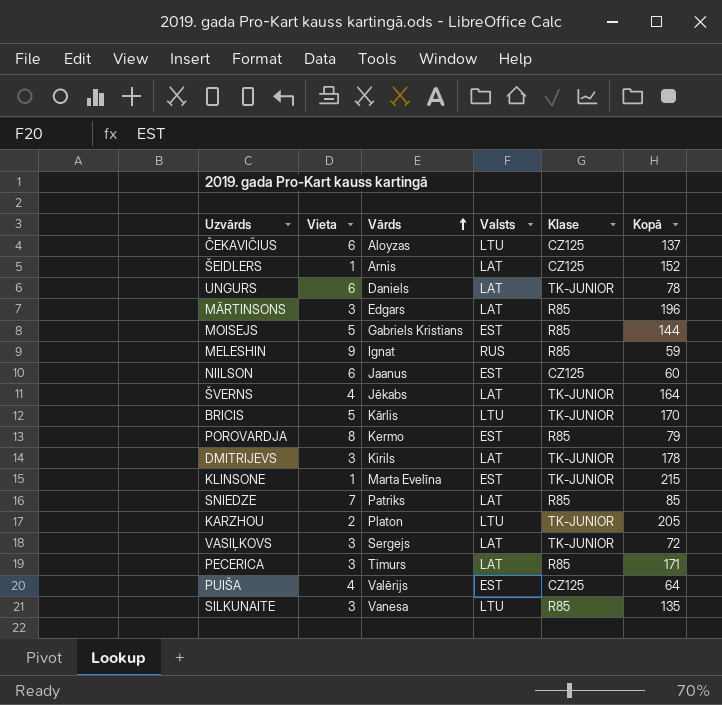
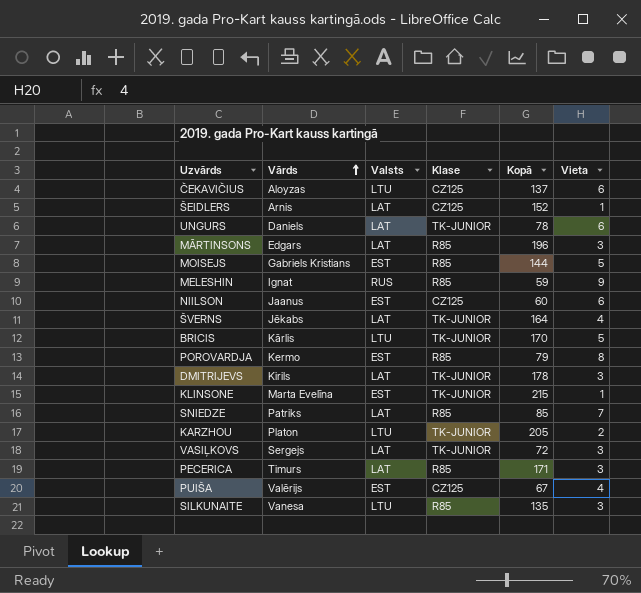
column Vieta | position: 2 -> 6
PUIŠA | Kopā: 64 -> 67

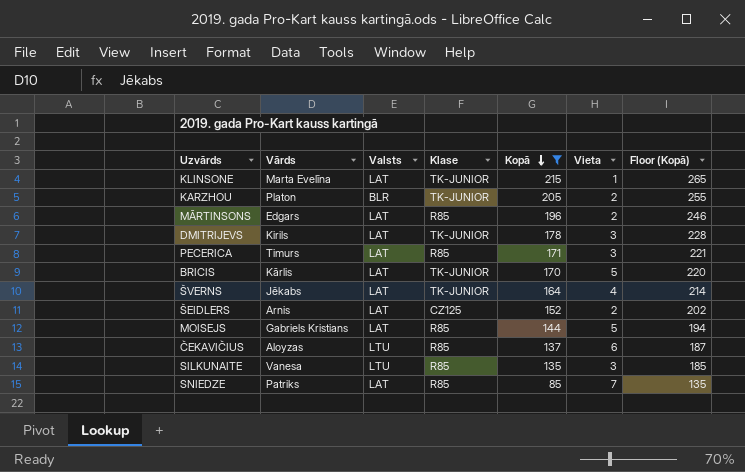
filter: none -> Kopā >= 85
row order: Vārds ascending -> Kopā descending
column Floor (Kopā) | formula: none -> [Kopā] + 50
KLINSONE | Valsts: EST -> LAT
KARZHOU | Valsts: LTU -> BLR
MĀRTINSONS | Vieta: 3 -> 2
BRICIS | Valsts: LTU -> LAT
ŠEIDLERS | Vieta: 1 -> 2
MOISEJS | Valsts: EST -> LAT
ČEKAVIČIUS | Klase: CZ125 -> R85

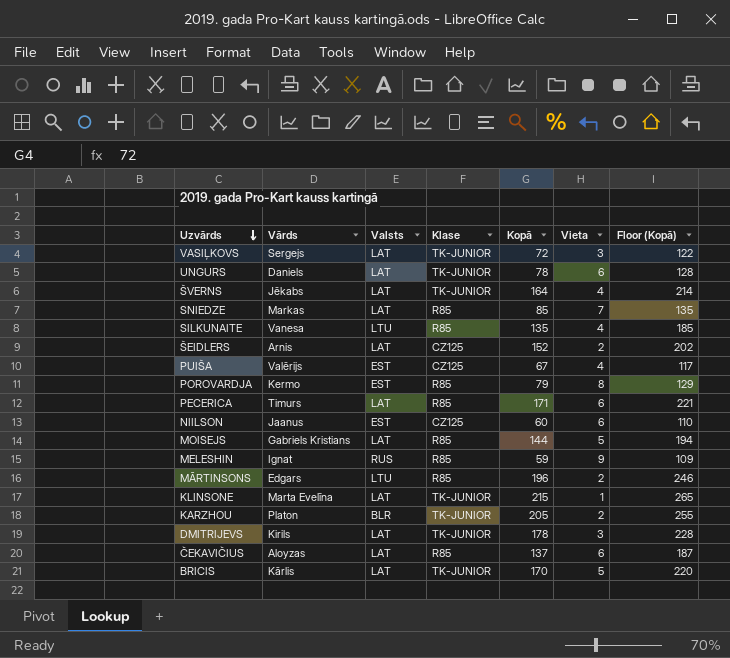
filter: Kopā >= 85 -> none
row order: Kopā descending -> Uzvārds descending
SNIEDZE | Vārds: Patriks -> Markas
SILKUNAITE | Vieta: 3 -> 4
PECERICA | Vieta: 3 -> 6
MĀRTINSONS | Valsts: LAT -> LTU
ČEKAVIČIUS | Valsts: LTU -> LAT

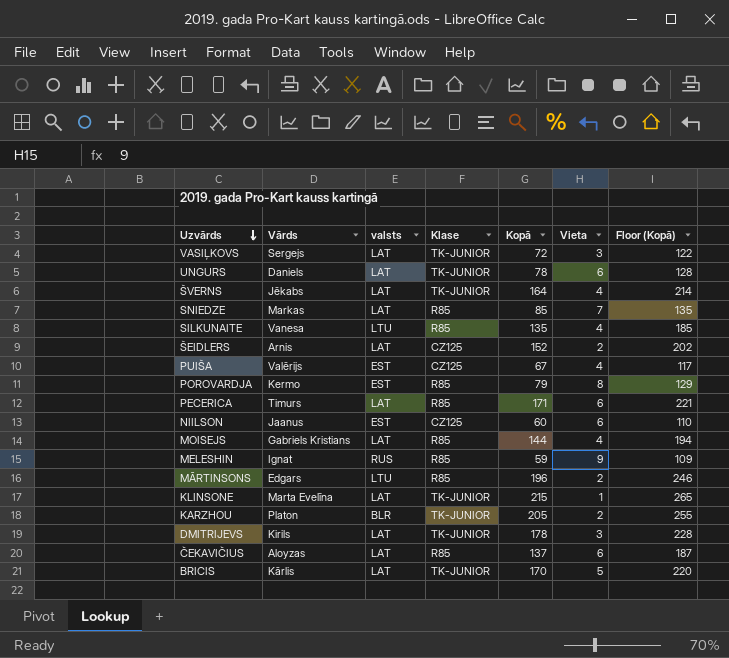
column name: Valsts -> valsts
MOISEJS | Vieta: 5 -> 4

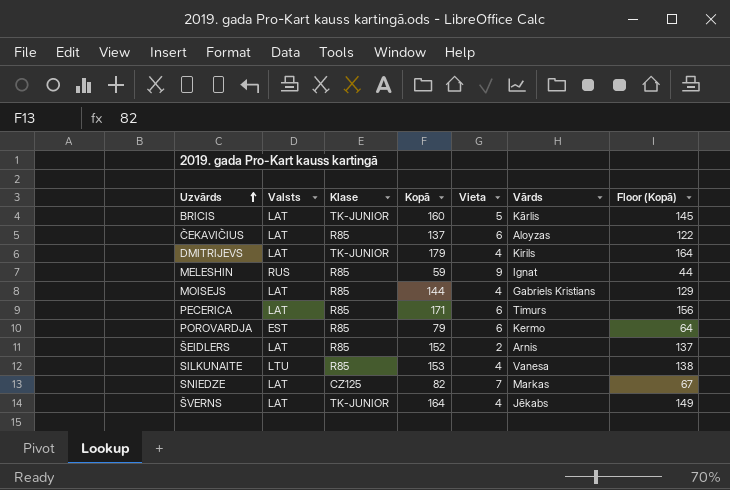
row order: Uzvārds descending -> Uzvārds ascending
column name: valsts -> Valsts
column Vārds | position: 2 -> 6
column Floor (Kopā) | formula: [Kopā] + 50 -> [Kopā] - 15
row VASIĻKOVS: Sergejs | LAT | TK-JUNIOR | 72 | 3 | 122 -> none
row UNGURS: Daniels | LAT | TK-JUNIOR | 78 | 6 | 128 -> none
row PUIŠA: Valērijs | EST | CZ125 | 67 | 4 | 117 -> none
row NIILSON: Jaanus | EST | CZ125 | 60 | 6 | 110 -> none
row MĀRTINSONS: Edgars | LTU | R85 | 196 | 2 | 246 -> none
row KLINSONE: Marta Evelīna | LAT | TK-JUNIOR | 215 | 1 | 265 -> none
row KARZHOU: Platon | BLR | TK-JUNIOR | 205 | 2 | 255 -> none
BRICIS | Kopā: 170 -> 160
DMITRIJEVS | Kopā: 178 -> 179
DMITRIJEVS | Vieta: 3 -> 4
POROVARDJA | Vieta: 8 -> 6
ŠEIDLERS | Klase: CZ125 -> R85
SILKUNAITE | Kopā: 135 -> 153
SNIEDZE | Klase: R85 -> CZ125
SNIEDZE | Kopā: 85 -> 82

